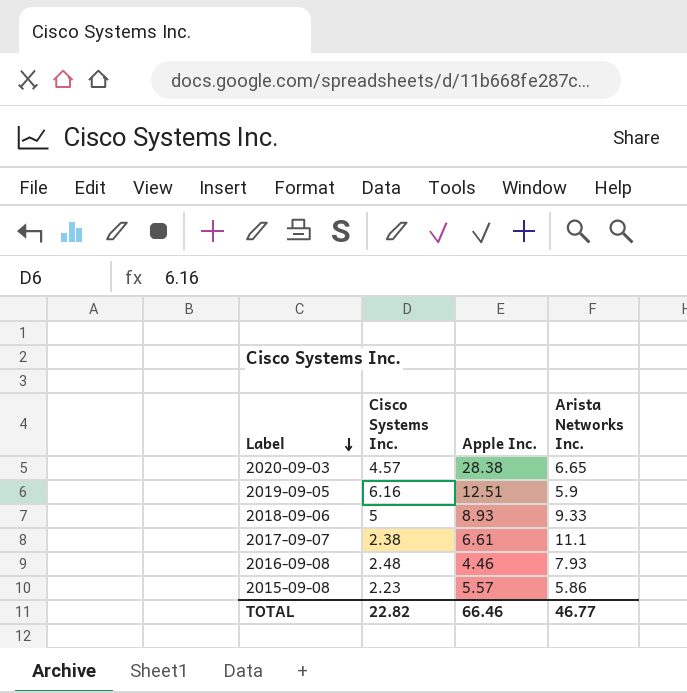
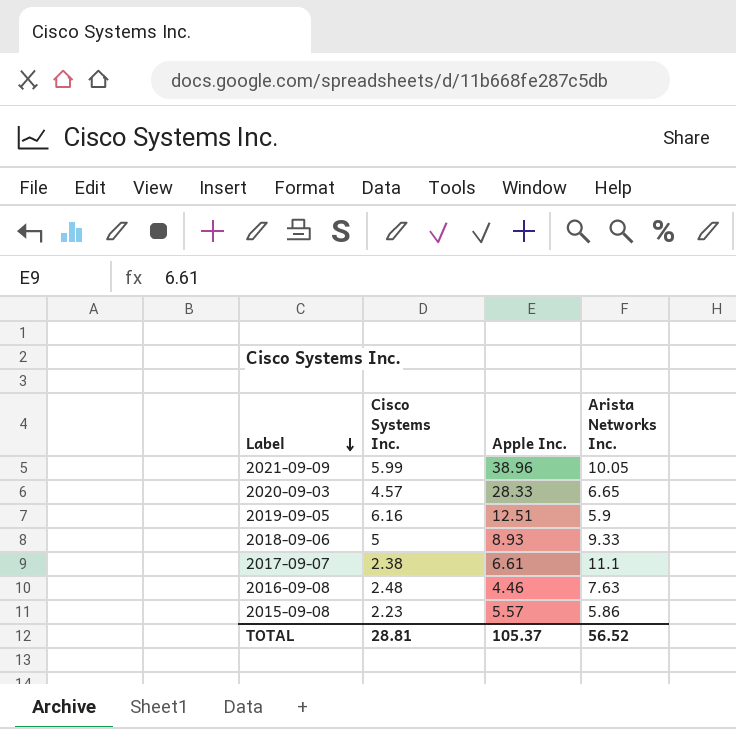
row 2021-09-09: none -> 5.99 | 38.96 | 10.05
2020-09-03 | Apple Inc.: 28.38 -> 28.33
2016-09-08 | Arista Networks Inc.: 7.93 -> 7.63
TOTAL | Cisco Systems Inc.: 22.82 -> 28.81
TOTAL | Apple Inc.: 66.46 -> 105.37
TOTAL | Arista Networks Inc.: 46.77 -> 56.52

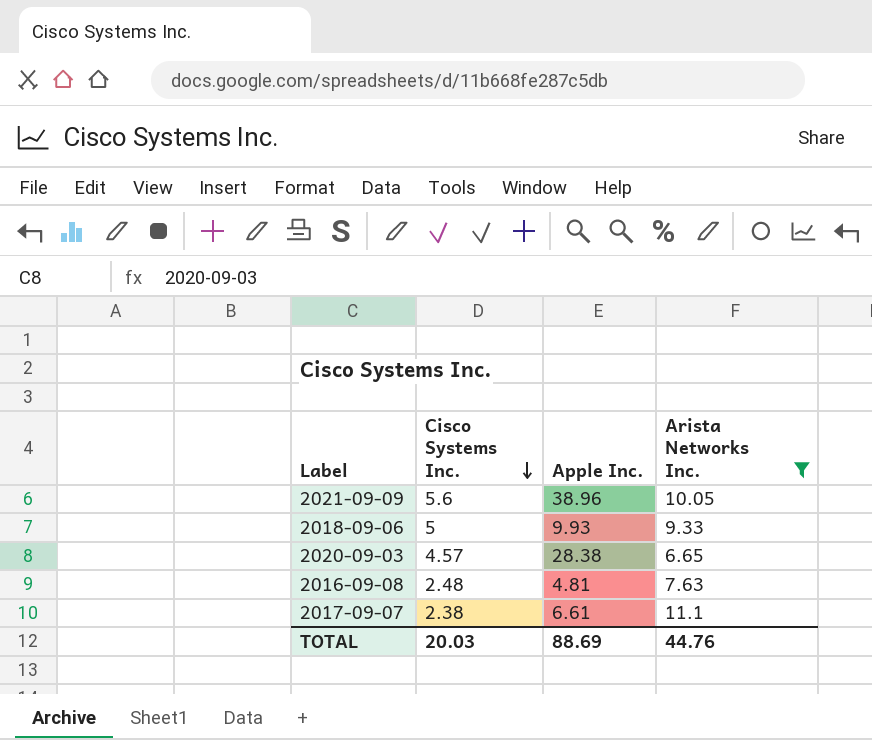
filter: none -> Arista Networks Inc. >= 6.65
row order: Label descending -> Cisco Systems Inc. descending
2021-09-09 | Cisco Systems Inc.: 5.99 -> 5.6
2018-09-06 | Apple Inc.: 8.93 -> 9.93
2020-09-03 | Apple Inc.: 28.33 -> 28.38
2016-09-08 | Apple Inc.: 4.46 -> 4.81
TOTAL | Cisco Systems Inc.: 28.81 -> 20.03
TOTAL | Apple Inc.: 105.37 -> 88.69
TOTAL | Arista Networks Inc.: 56.52 -> 44.76

